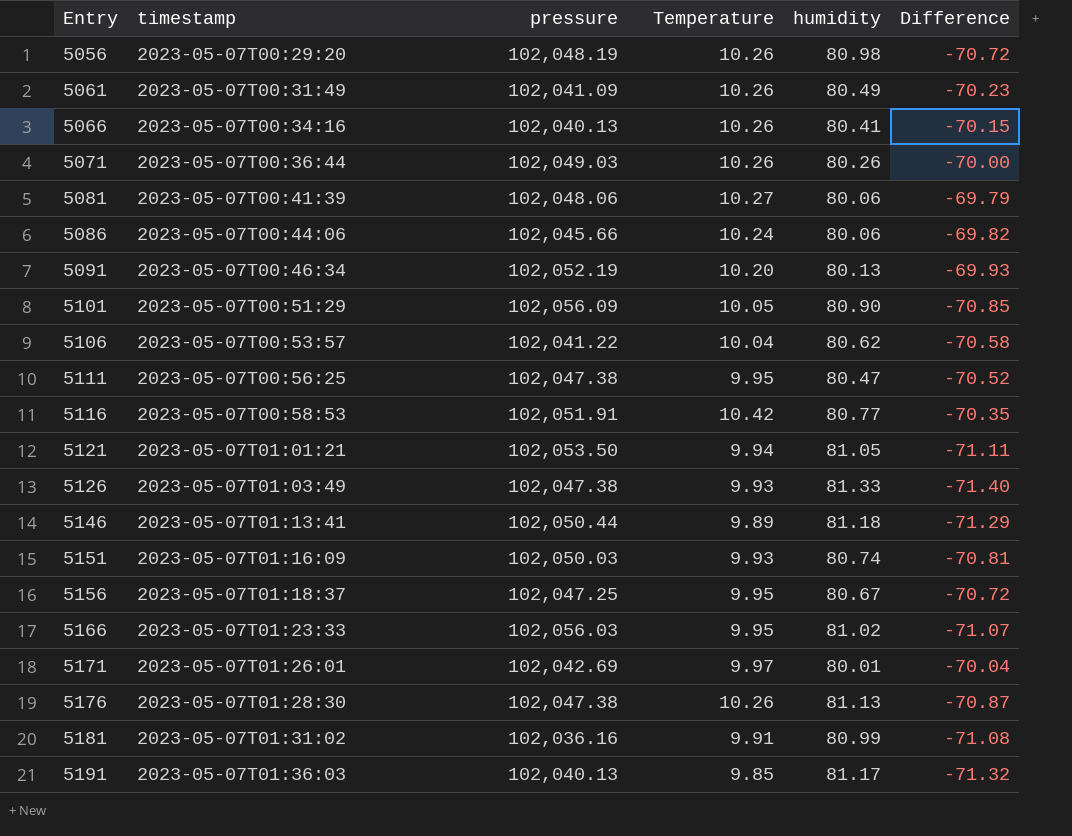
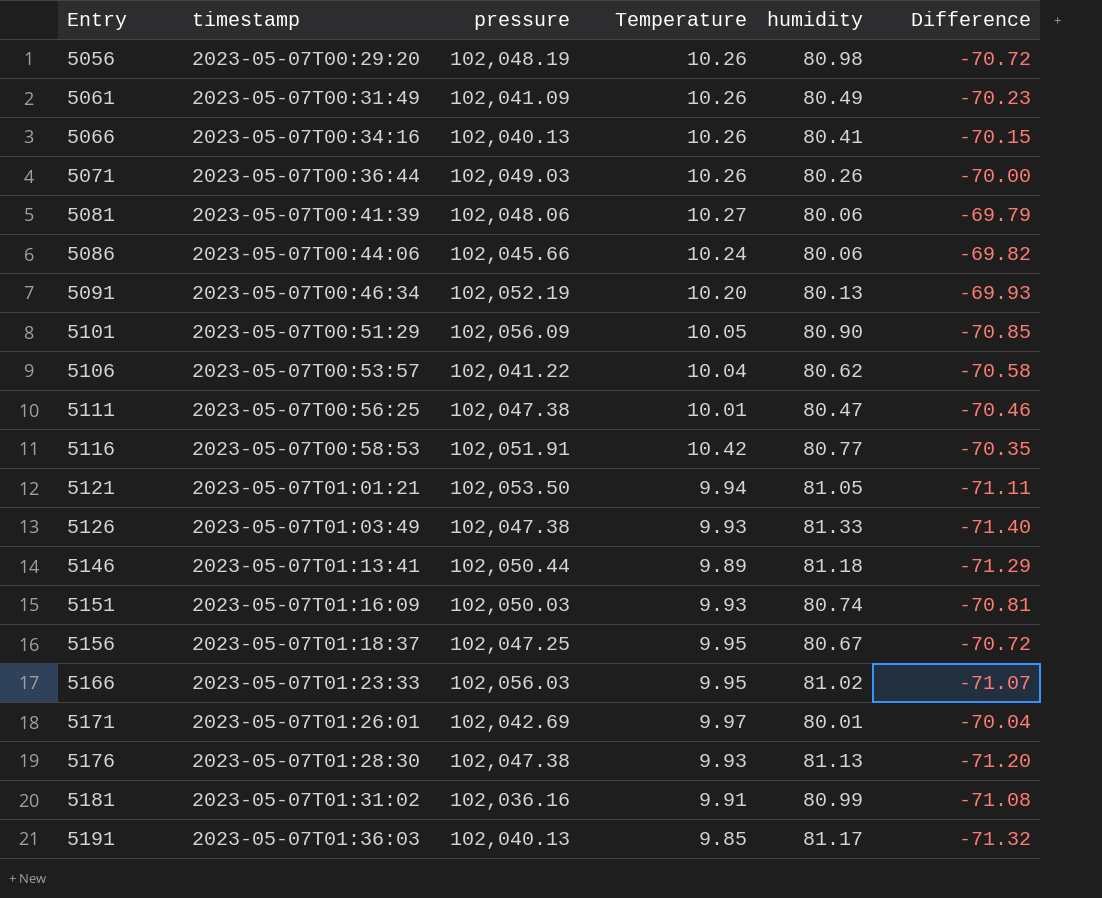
5111 | Temperature: 9.95 -> 10.01
5111 | Difference: -70.52 -> -70.46
5176 | Temperature: 10.26 -> 9.93
5176 | Difference: -70.87 -> -71.20

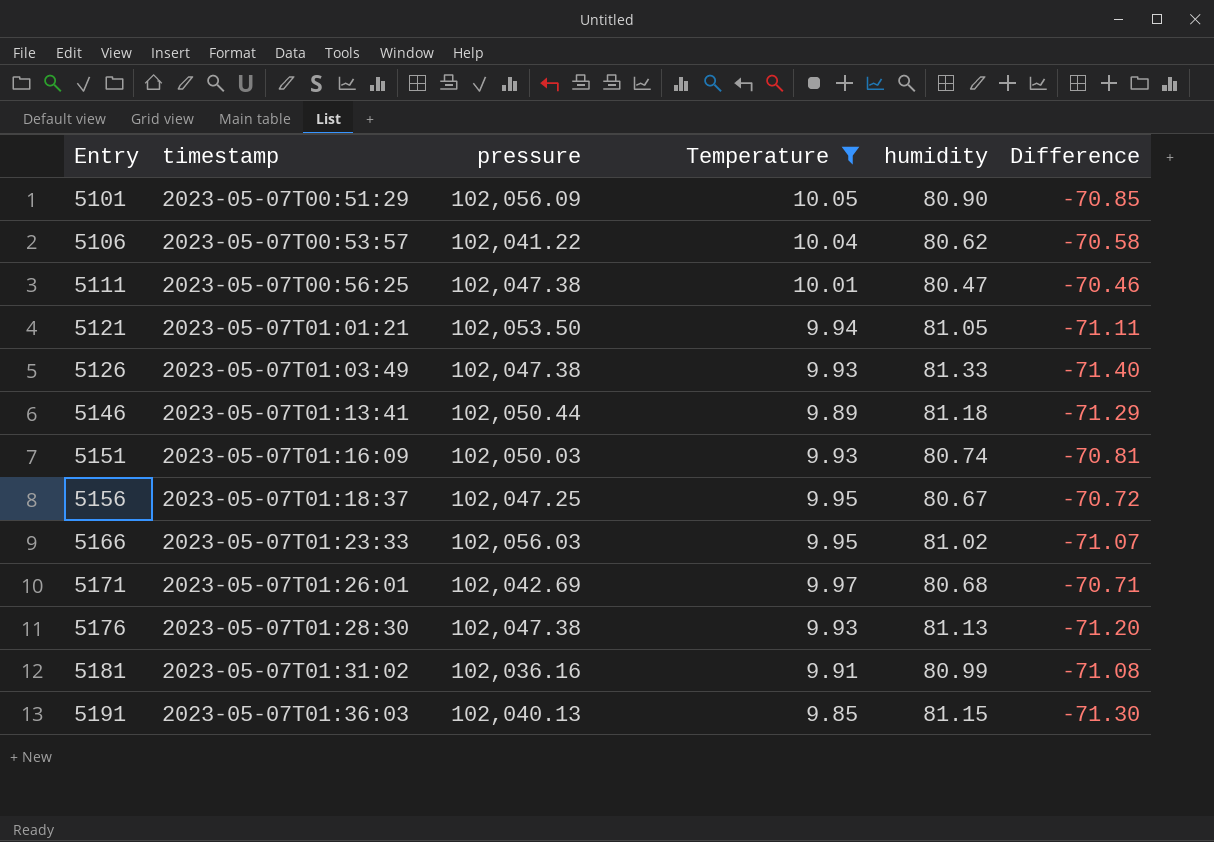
filter: none -> Temperature <= 10.05
5171 | humidity: 80.01 -> 80.68
5171 | Difference: -70.04 -> -70.71
5191 | humidity: 81.17 -> 81.15
5191 | Difference: -71.32 -> -71.30

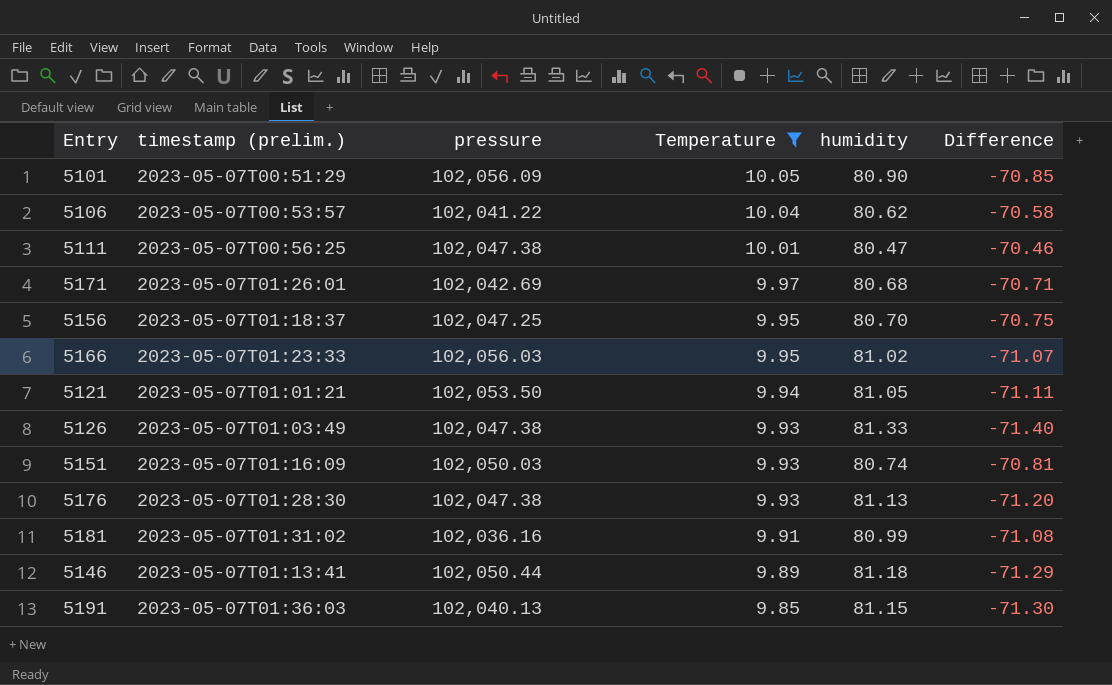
row order: Entry ascending -> Temperature descending
column name: timestamp -> timestamp (prelim.)
5156 | humidity: 80.67 -> 80.70
5156 | Difference: -70.72 -> -70.75

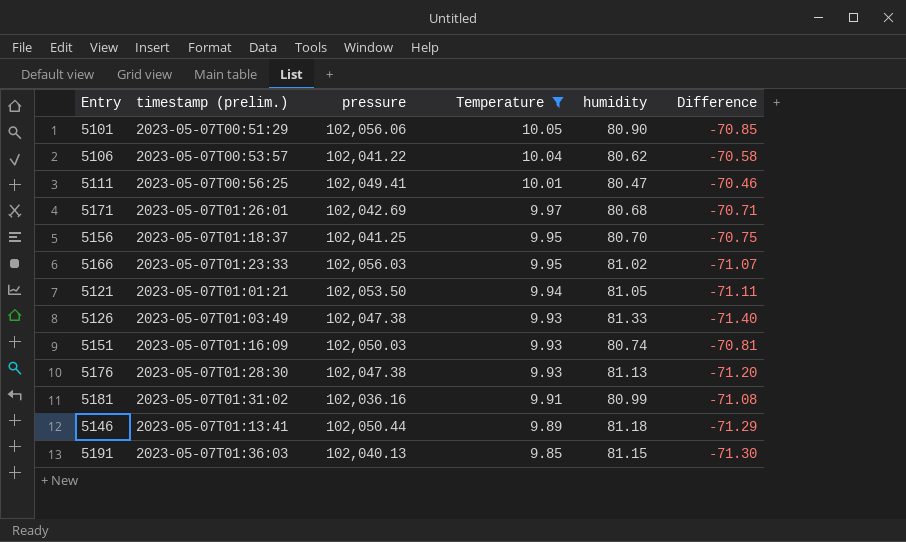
5101 | pressure: 102,056.09 -> 102,056.06
5111 | pressure: 102,047.38 -> 102,049.41
5156 | pressure: 102,047.25 -> 102,041.25

